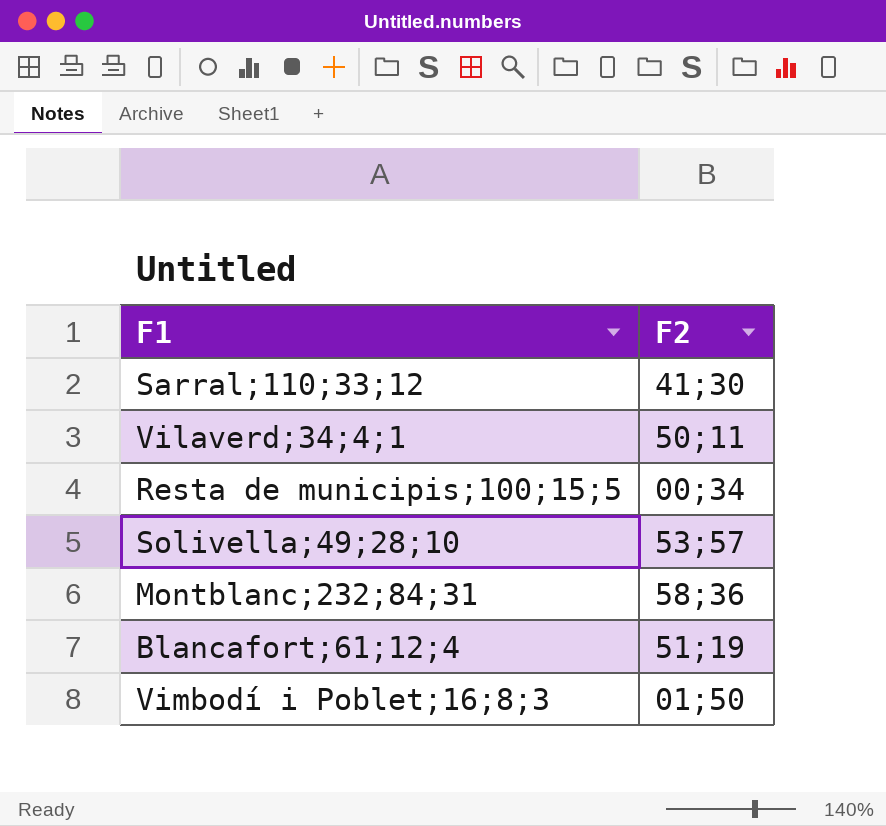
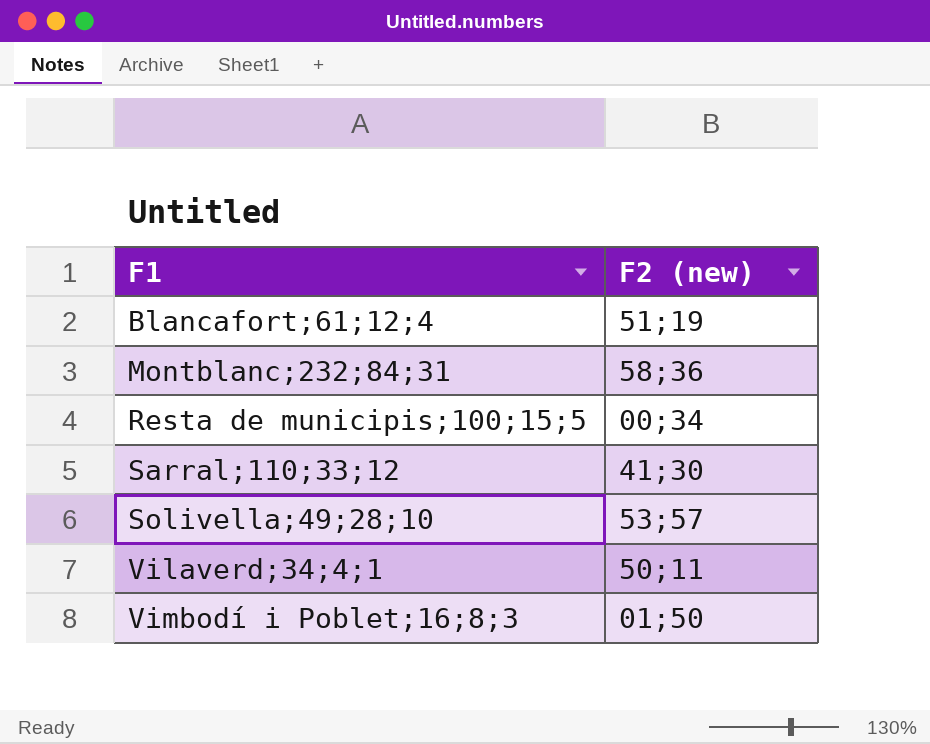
row order: none -> F1 ascending
column name: F2 -> F2 (new)

